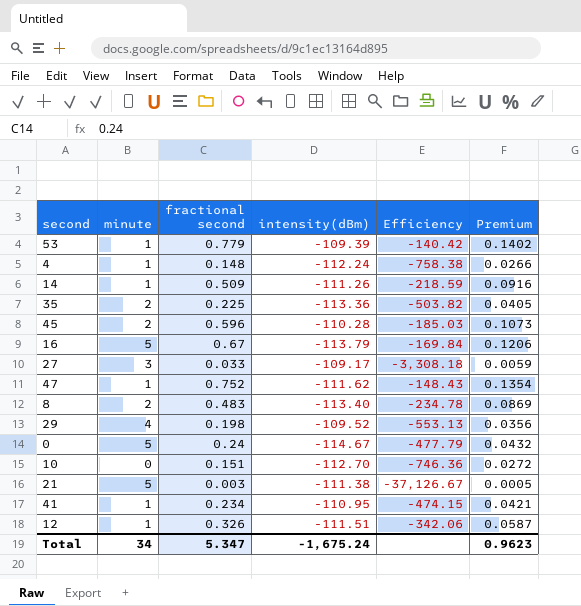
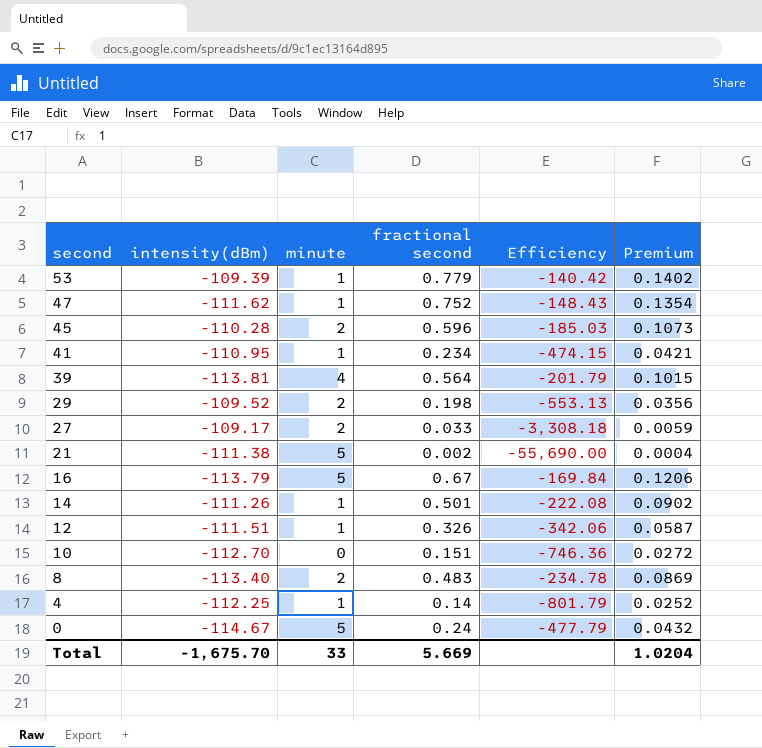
row order: none -> second descending
column intensity(dBm) | position: 4 -> 2
row 35: 2 | 0.225 | -113.36 | -503.82 | 0.0405 -> none
row 39: none -> -113.81 | 4 | 0.564 | -201.79 | 0.1015
29 | minute: 4 -> 2
27 | minute: 3 -> 2
21 | fractional second: 0.003 -> 0.002
21 | Efficiency: -37,126.67 -> -55,690.00
21 | Premium: 0.0005 -> 0.0004
14 | fractional second: 0.509 -> 0.501
14 | Efficiency: -218.59 -> -222.08
14 | Premium: 0.0916 -> 0.0902
4 | intensity(dBm): -112.24 -> -112.25
4 | fractional second: 0.148 -> 0.14
4 | Efficiency: -758.38 -> -801.79
4 | Premium: 0.0266 -> 0.0252
Total | intensity(dBm): -1,675.24 -> -1,675.70
Total | minute: 34 -> 33
Total | fractional second: 5.347 -> 5.669
Total | Premium: 0.9623 -> 1.0204

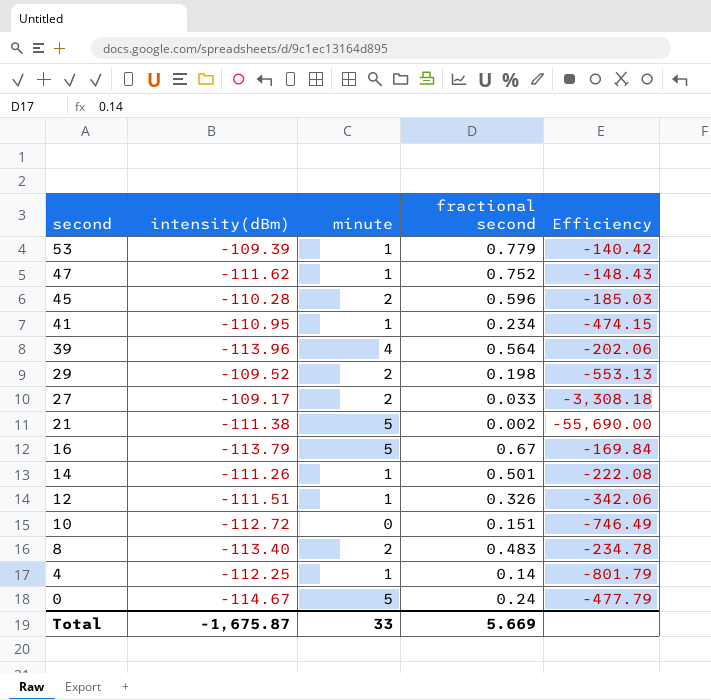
column Premium | formula: [fractional second] * 0.18 -> none
39 | intensity(dBm): -113.81 -> -113.96
39 | Efficiency: -201.79 -> -202.06
10 | intensity(dBm): -112.70 -> -112.72
10 | Efficiency: -746.36 -> -746.49
Total | intensity(dBm): -1,675.70 -> -1,675.87

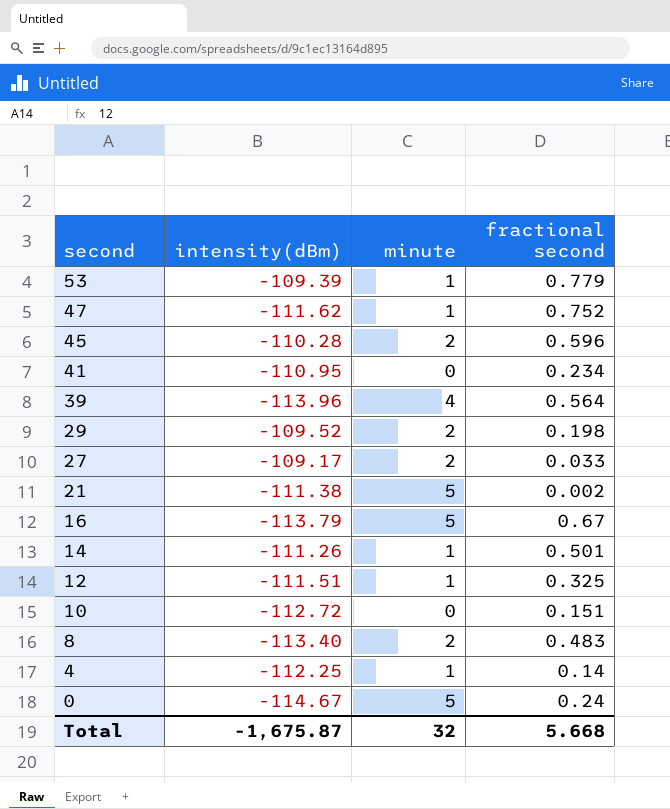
column Efficiency | formula: [intensity(dBm)] / [fractional second] -> none
41 | minute: 1 -> 0
12 | fractional second: 0.326 -> 0.325
Total | minute: 33 -> 32
Total | fractional second: 5.669 -> 5.668

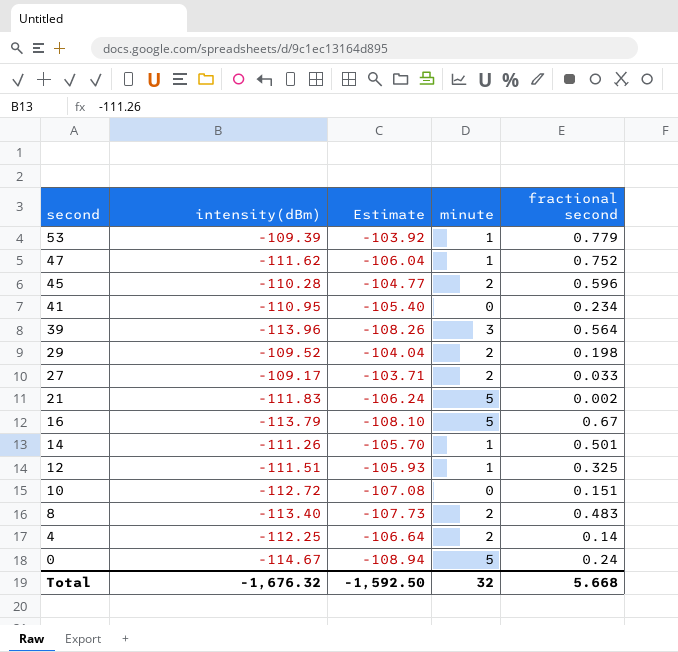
column Estimate | formula: none -> [intensity(dBm)] * 0.95
39 | minute: 4 -> 3
21 | intensity(dBm): -111.38 -> -111.83
4 | minute: 1 -> 2
Total | intensity(dBm): -1,675.87 -> -1,676.32

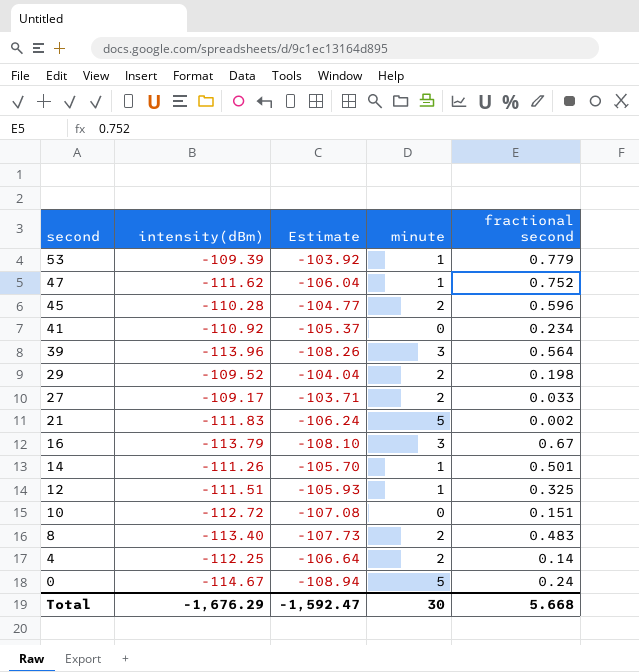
41 | intensity(dBm): -110.95 -> -110.92
41 | Estimate: -105.40 -> -105.37
16 | minute: 5 -> 3
Total | intensity(dBm): -1,676.32 -> -1,676.29
Total | Estimate: -1,592.50 -> -1,592.47
Total | minute: 32 -> 30

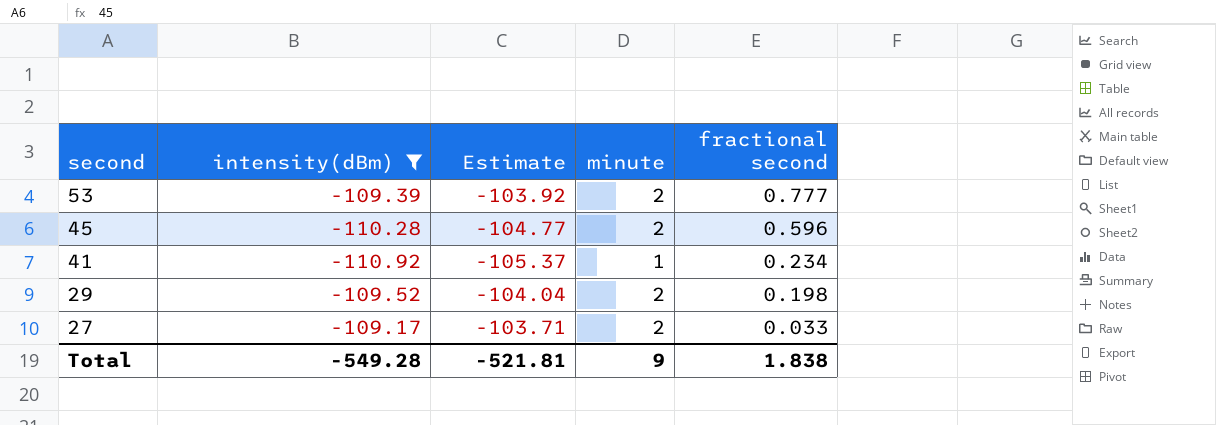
filter: none -> intensity(dBm) >= -110.92
53 | minute: 1 -> 2
53 | fractional second: 0.779 -> 0.777
41 | minute: 0 -> 1
Total | intensity(dBm): -1,676.29 -> -549.28
Total | Estimate: -1,592.47 -> -521.81
Total | minute: 30 -> 9
Total | fractional second: 5.668 -> 1.838

